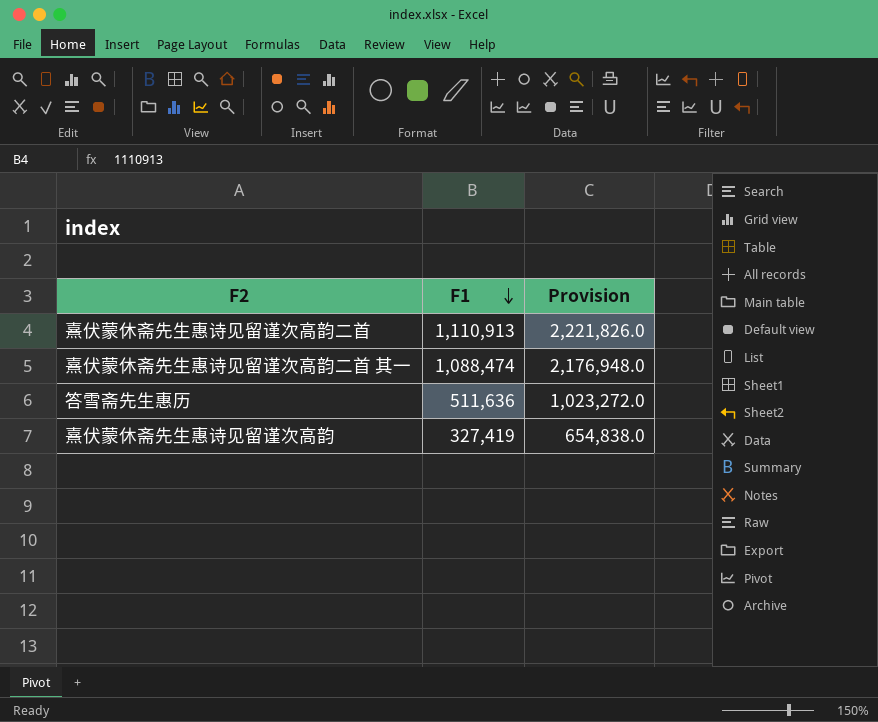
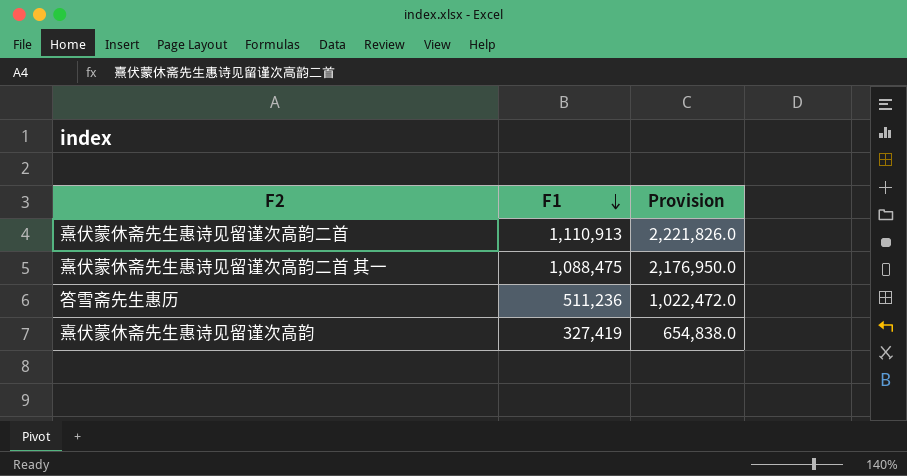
熹伏蒙休斋先生惠诗见留谨次高韵二首 其一 | F1: 1,088,474 -> 1,088,475
熹伏蒙休斋先生惠诗见留谨次高韵二首 其一 | Provision: 2,176,948.0 -> 2,176,950.0
答雪斋先生惠历 | F1: 511,636 -> 511,236
答雪斋先生惠历 | Provision: 1,023,272.0 -> 1,022,472.0

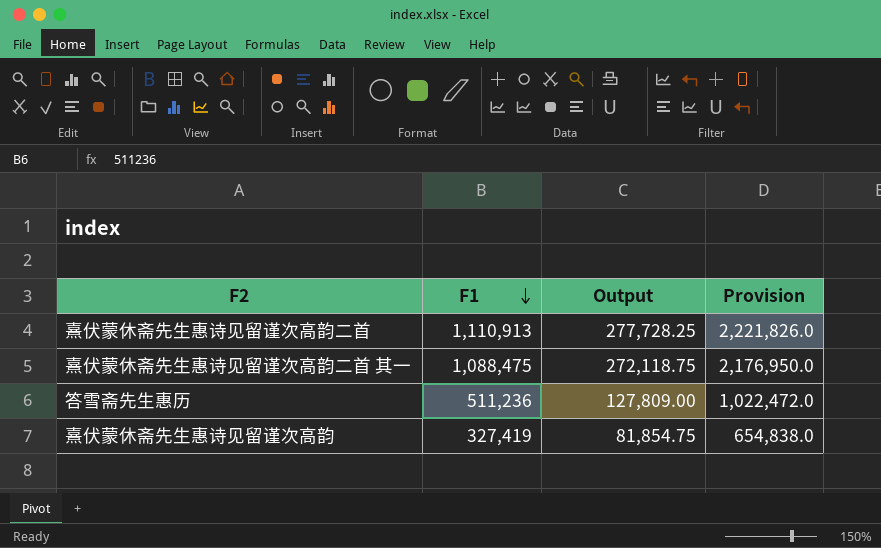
column Output | formula: none -> [F1] * 0.25

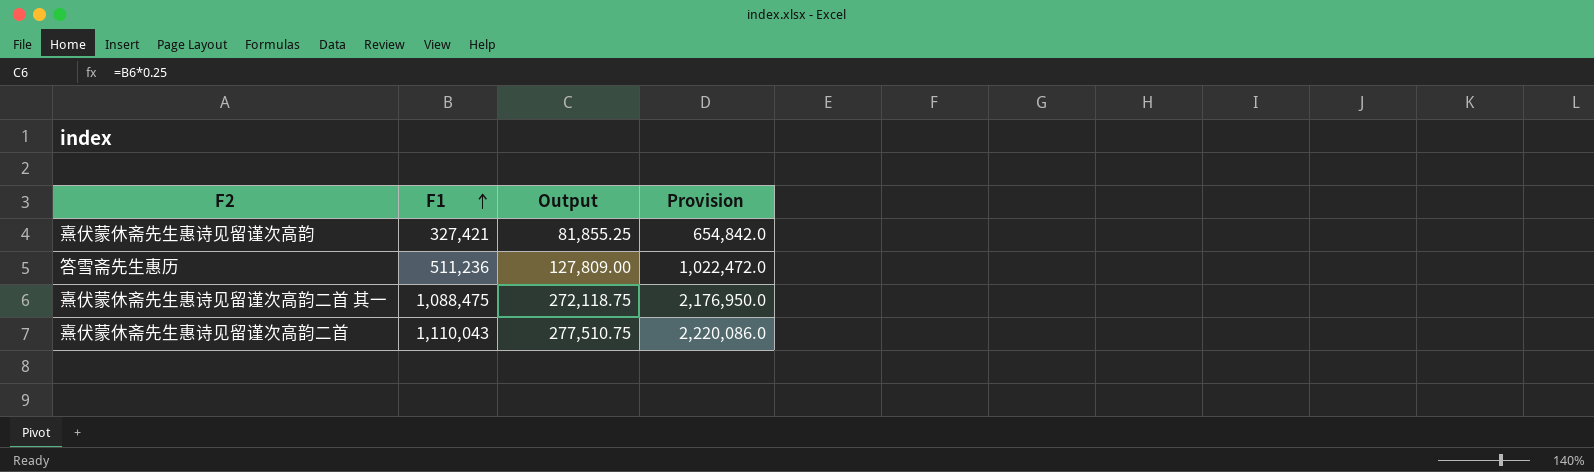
row order: F1 descending -> F1 ascending
熹伏蒙休斋先生惠诗见留谨次高韵 | F1: 327,419 -> 327,421
熹伏蒙休斋先生惠诗见留谨次高韵 | Output: 81,854.75 -> 81,855.25
熹伏蒙休斋先生惠诗见留谨次高韵 | Provision: 654,838.0 -> 654,842.0
熹伏蒙休斋先生惠诗见留谨次高韵二首 | F1: 1,110,913 -> 1,110,043
熹伏蒙休斋先生惠诗见留谨次高韵二首 | Output: 277,728.25 -> 277,510.75
熹伏蒙休斋先生惠诗见留谨次高韵二首 | Provision: 2,221,826.0 -> 2,220,086.0

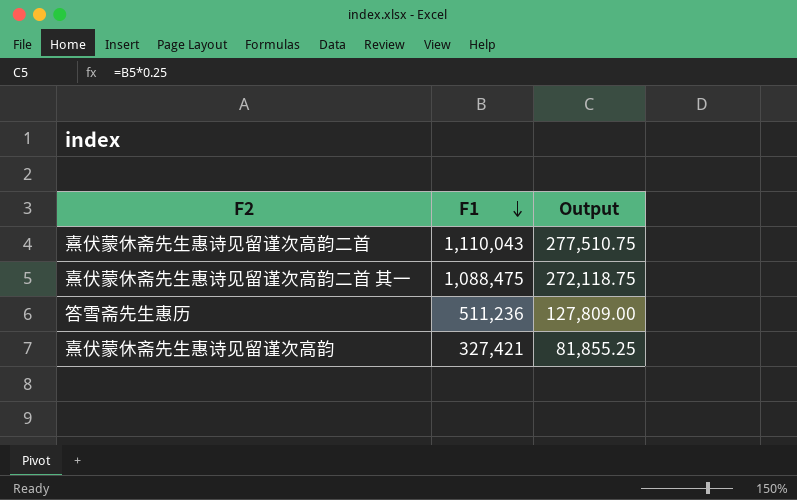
row order: F1 ascending -> F1 descending
column Provision | formula: [F1] * 2 -> none

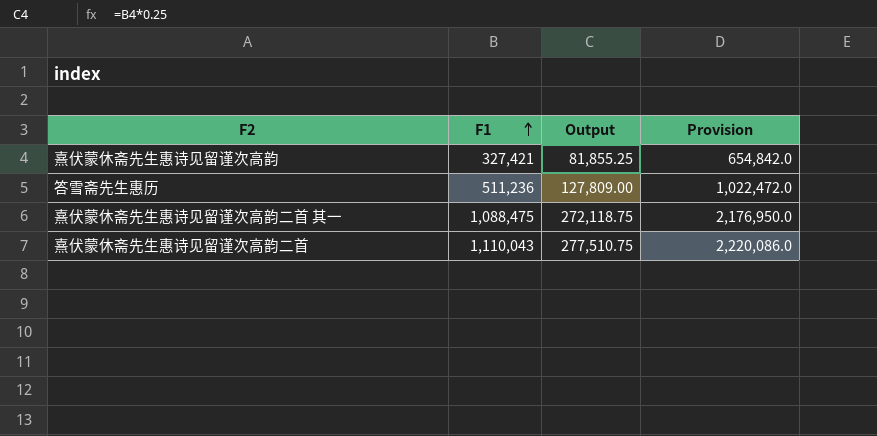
row order: F1 descending -> F1 ascending
column Provision | formula: none -> [F1] * 2

